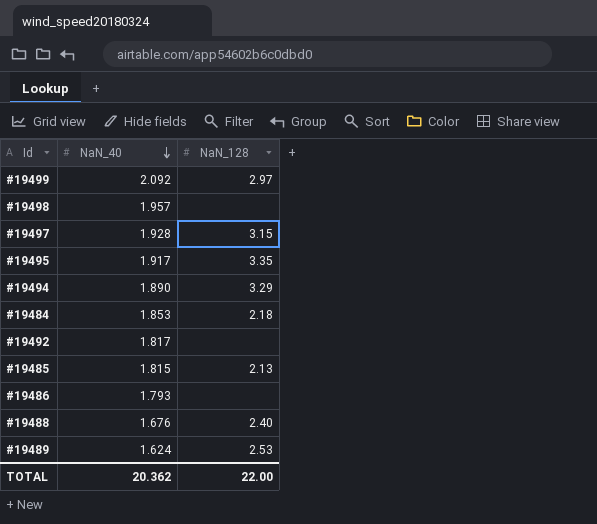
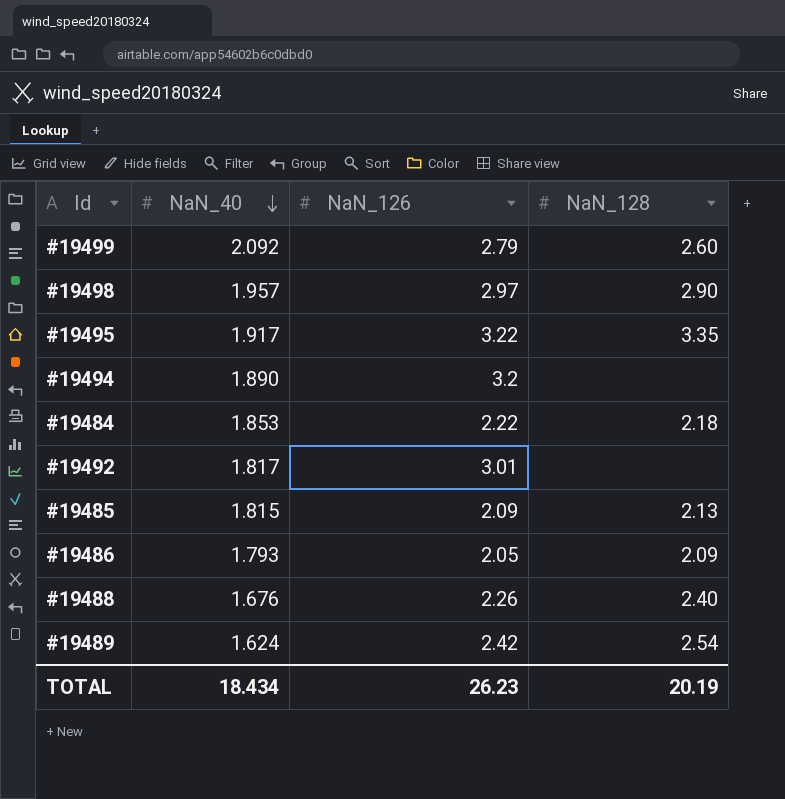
column NaN_126 | position: none -> 3
row #19497: 1.928 | 3.15 -> none
#19499 | NaN_128: 2.97 -> 2.60
#19498 | NaN_128: none -> 2.90
#19494 | NaN_128: 3.29 -> none
#19486 | NaN_128: none -> 2.09
#19489 | NaN_128: 2.53 -> 2.54
TOTAL | NaN_40: 20.362 -> 18.434
TOTAL | NaN_128: 22.00 -> 20.19

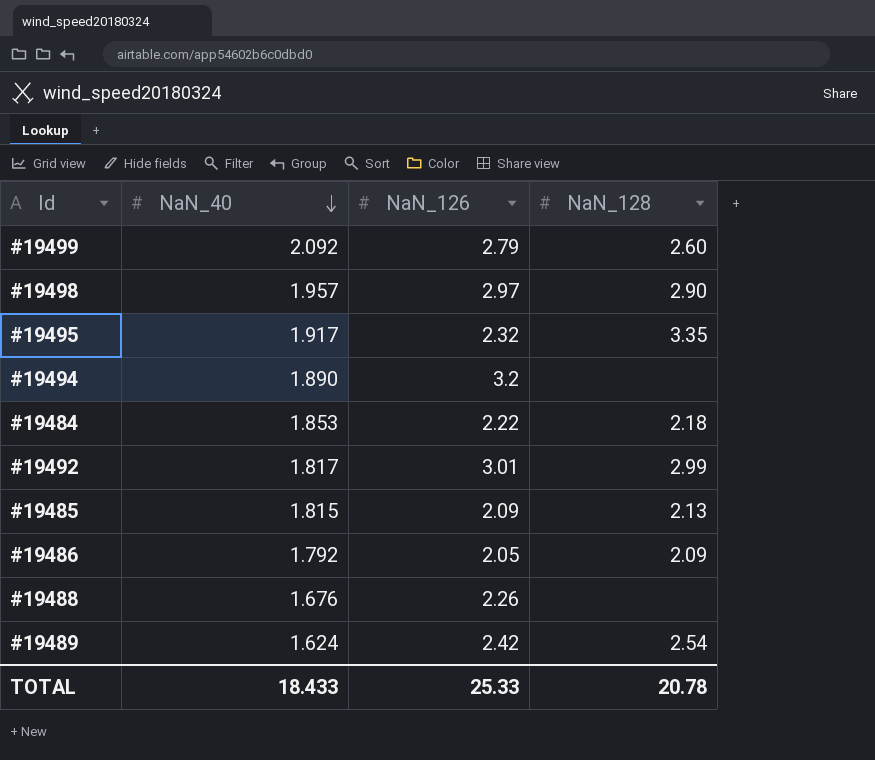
#19495 | NaN_126: 3.22 -> 2.32
#19492 | NaN_128: none -> 2.99
#19486 | NaN_40: 1.793 -> 1.792
#19488 | NaN_128: 2.40 -> none
TOTAL | NaN_40: 18.434 -> 18.433
TOTAL | NaN_126: 26.23 -> 25.33
TOTAL | NaN_128: 20.19 -> 20.78

